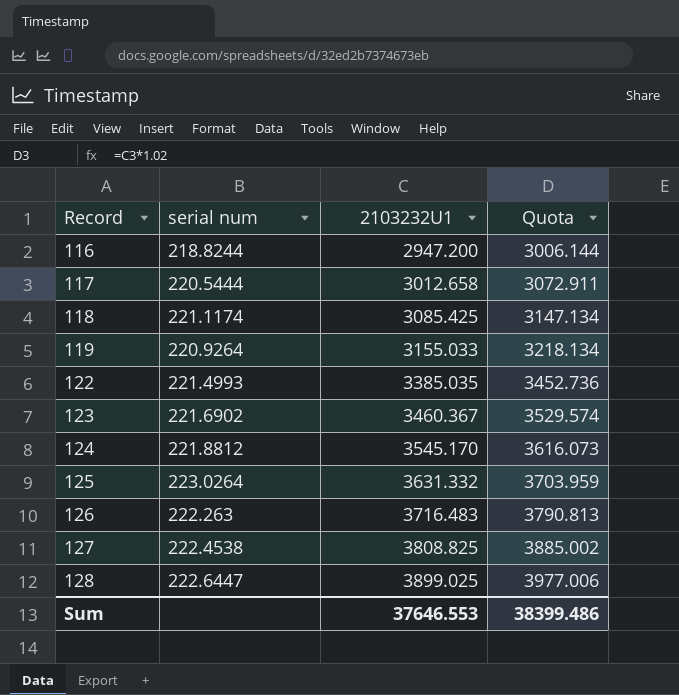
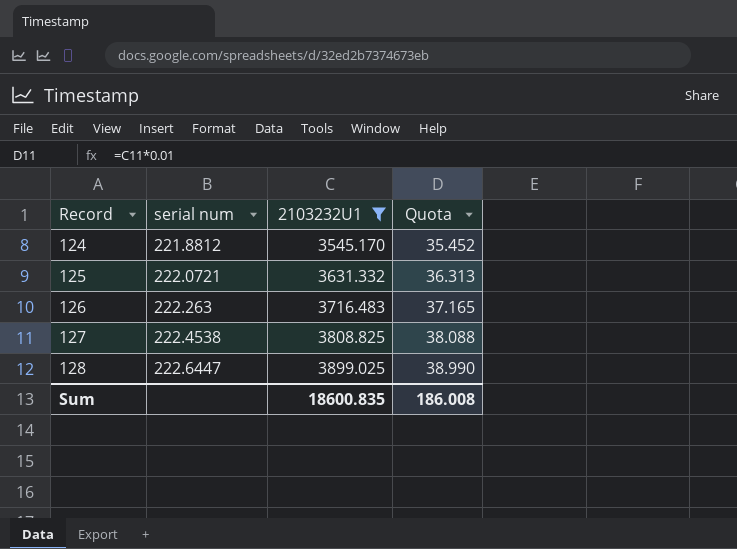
filter: none -> 2103232U1 >= 3545.170
column Quota | formula: [2103232U1] * 1.02 -> [2103232U1] * 0.01
125 | serial num: 223.0264 -> 222.0721
Sum | 2103232U1: 37646.553 -> 18600.835
Sum | Quota: 38399.486 -> 186.008

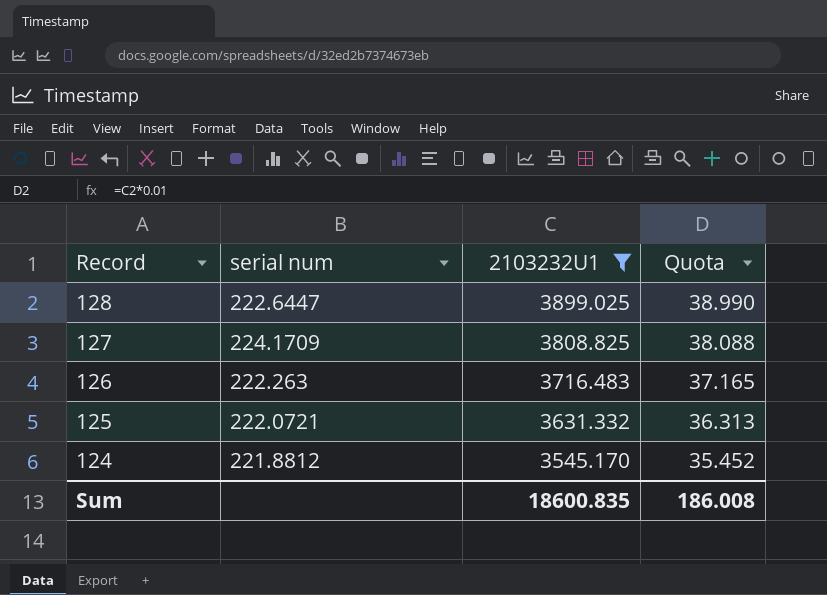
row order: Record ascending -> Record descending
127 | serial num: 222.4538 -> 224.1709

